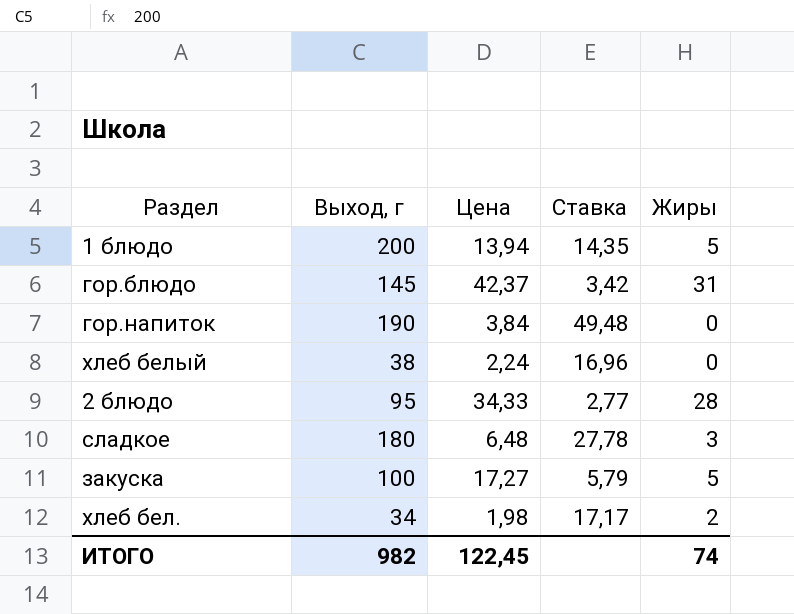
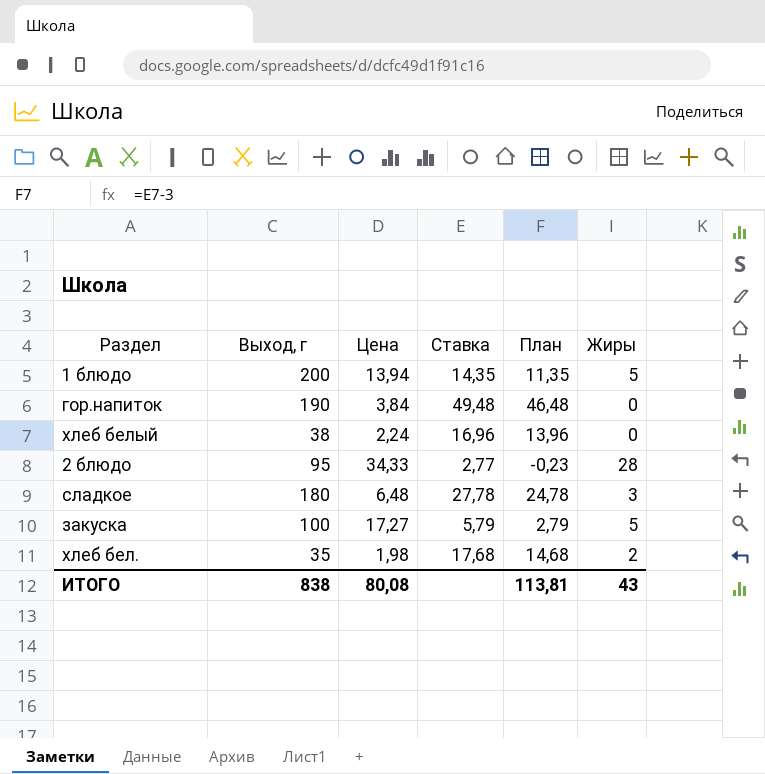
column План | formula: none -> [Ставка] - 3
row гор.блюдо: 145 | 42,37 | 3,42 | 31 -> none
хлеб бел. | Выход, г: 34 -> 35
хлеб бел. | Ставка: 17,17 -> 17,68
ИТОГО | Выход, г: 982 -> 838
ИТОГО | Цена: 122,45 -> 80,08
ИТОГО | Жиры: 74 -> 43

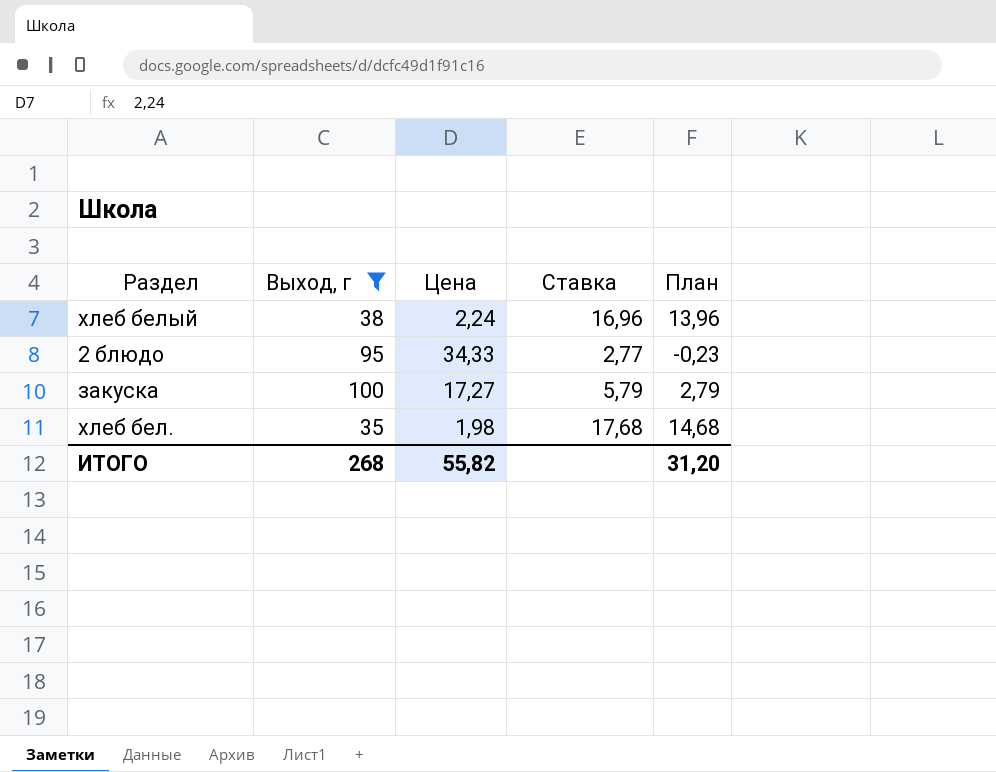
filter: none -> Выход, г <= 100
column Жиры | position: 6 -> none
ИТОГО | Выход, г: 838 -> 268
ИТОГО | Цена: 80,08 -> 55,82
ИТОГО | План: 113,81 -> 31,20

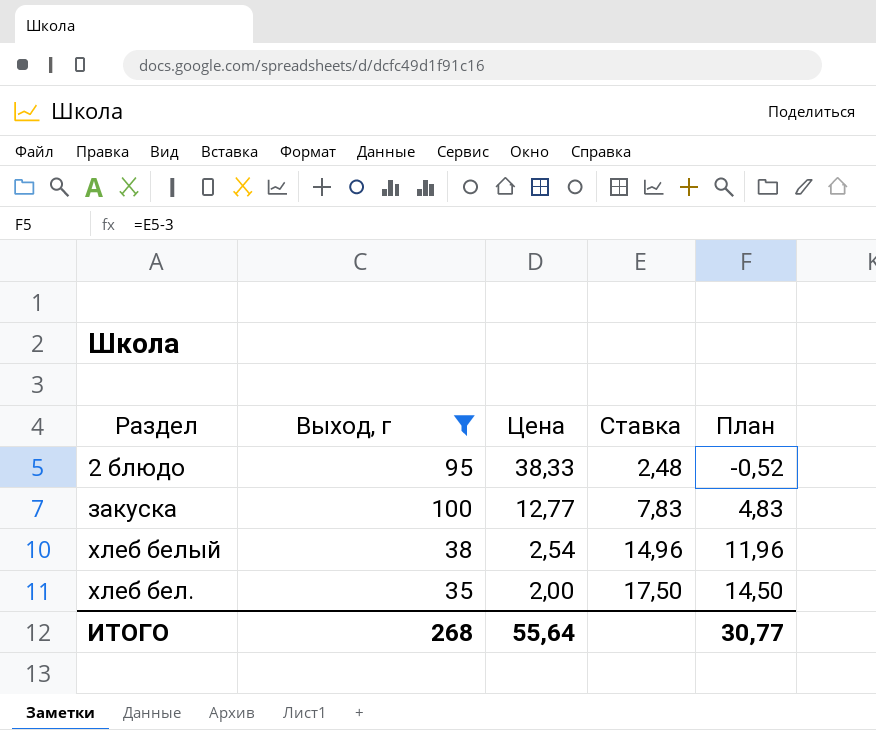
row order: none -> Цена descending
2 блюдо | Цена: 34,33 -> 38,33
2 блюдо | Ставка: 2,77 -> 2,48
2 блюдо | План: -0,23 -> -0,52
закуска | Цена: 17,27 -> 12,77
закуска | Ставка: 5,79 -> 7,83
закуска | План: 2,79 -> 4,83
хлеб белый | Цена: 2,24 -> 2,54
хлеб белый | Ставка: 16,96 -> 14,96
хлеб белый | План: 13,96 -> 11,96
хлеб бел. | Цена: 1,98 -> 2,00
хлеб бел. | Ставка: 17,68 -> 17,50
хлеб бел. | План: 14,68 -> 14,50
ИТОГО | Цена: 55,82 -> 55,64
ИТОГО | План: 31,20 -> 30,77

